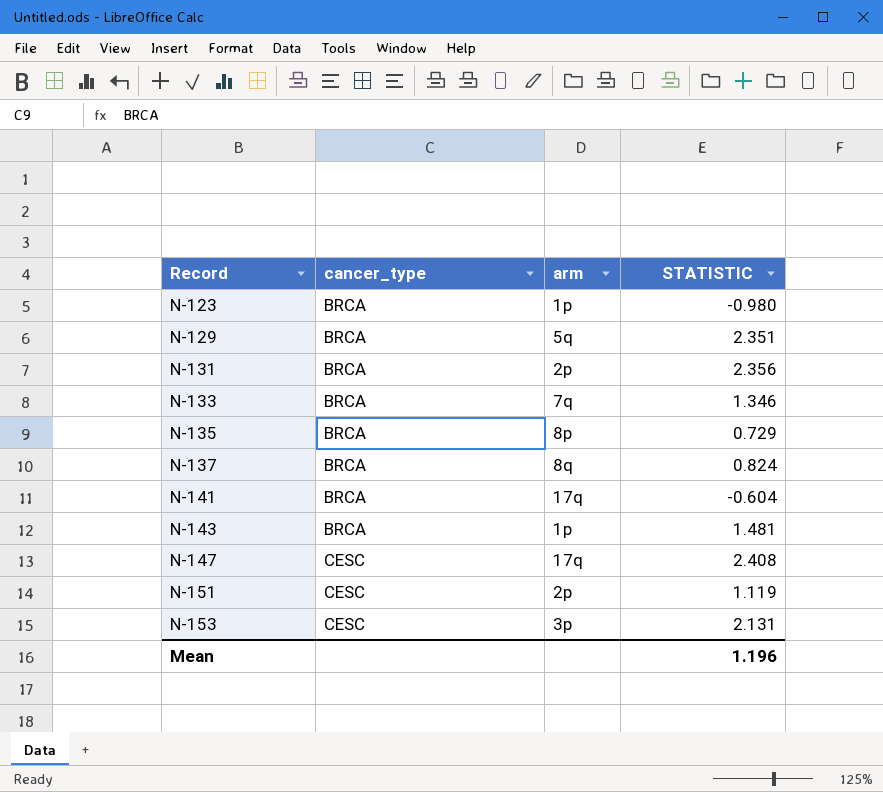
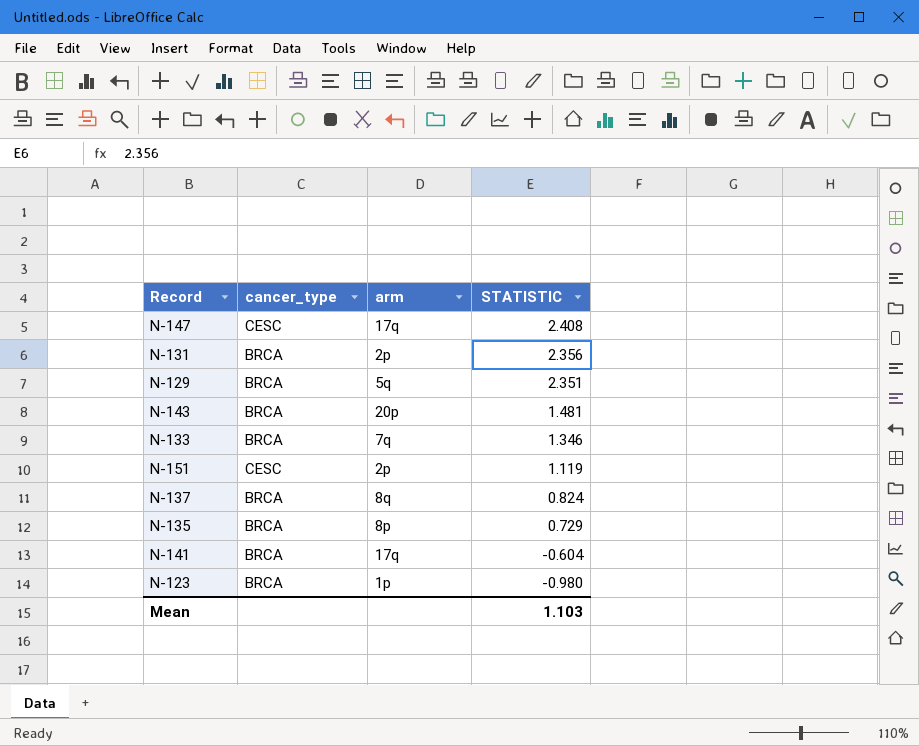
row order: Record ascending -> STATISTIC descending
row N-153: CESC | 3p | 2.131 -> none
N-143 | arm: 1p -> 20p
Mean | STATISTIC: 1.196 -> 1.103

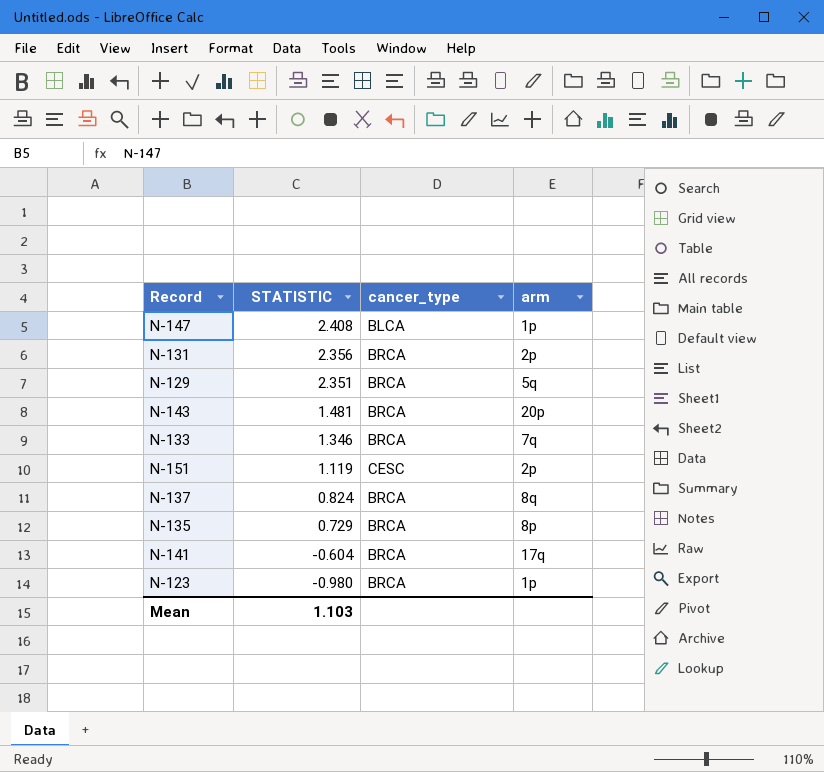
column STATISTIC | position: 4 -> 2
N-147 | cancer_type: CESC -> BLCA
N-147 | arm: 17q -> 1p

